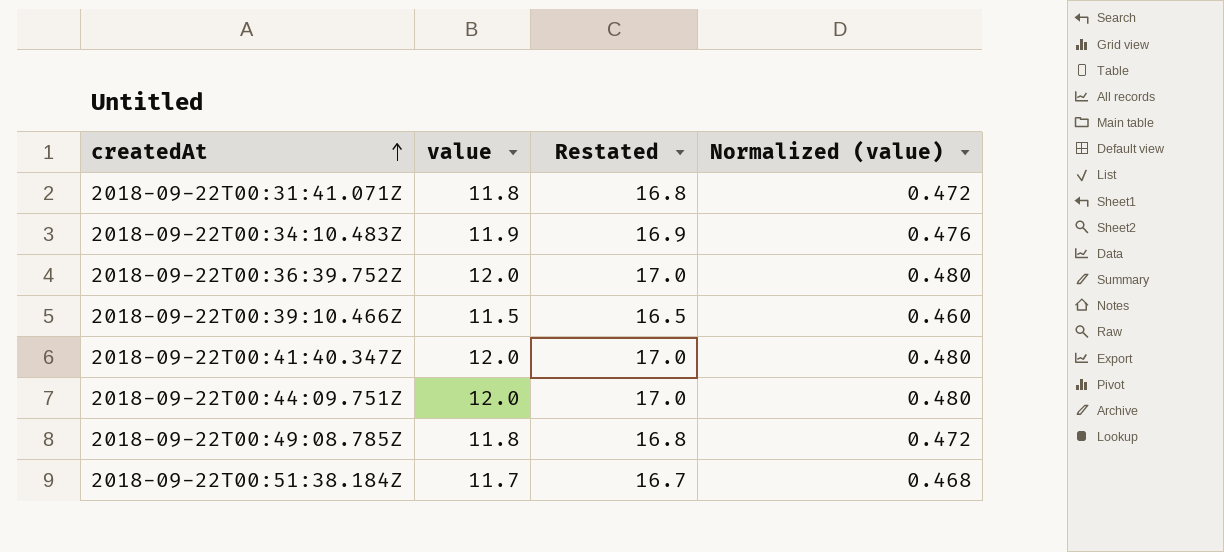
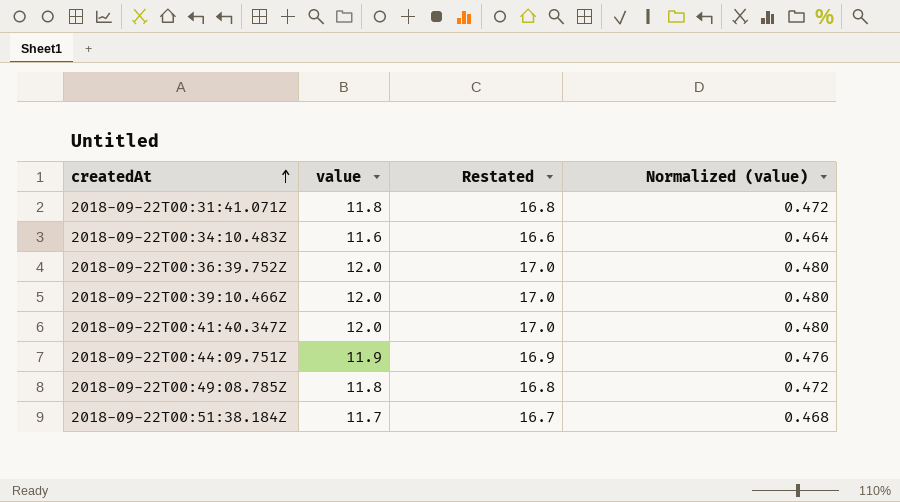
2018-09-22T00:34:10.483Z | value: 11.9 -> 11.6
2018-09-22T00:34:10.483Z | Restated: 16.9 -> 16.6
2018-09-22T00:34:10.483Z | Normalized (value): 0.476 -> 0.464
2018-09-22T00:39:10.466Z | value: 11.5 -> 12.0
2018-09-22T00:39:10.466Z | Restated: 16.5 -> 17.0
2018-09-22T00:39:10.466Z | Normalized (value): 0.460 -> 0.480
2018-09-22T00:44:09.751Z | value: 12.0 -> 11.9
2018-09-22T00:44:09.751Z | Restated: 17.0 -> 16.9
2018-09-22T00:44:09.751Z | Normalized (value): 0.480 -> 0.476

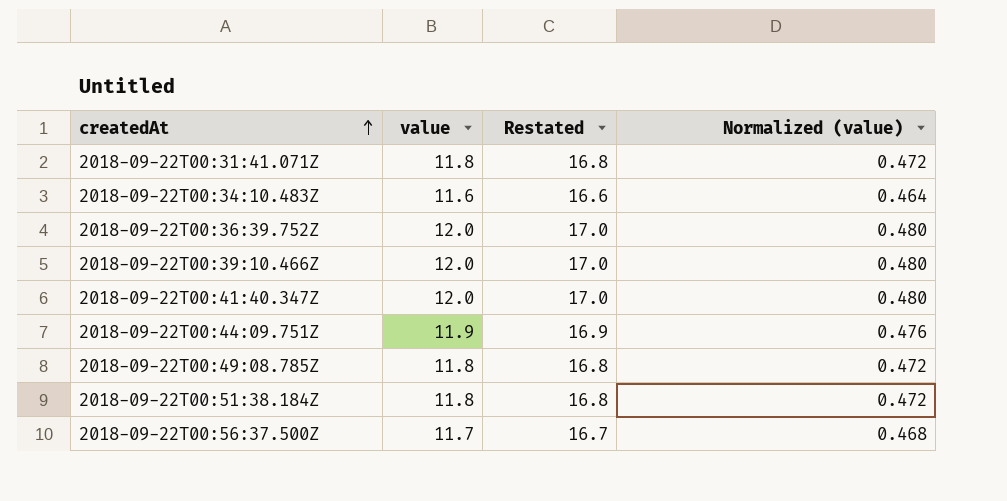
2018-09-22T00:51:38.184Z | value: 11.7 -> 11.8
2018-09-22T00:51:38.184Z | Restated: 16.7 -> 16.8
2018-09-22T00:51:38.184Z | Normalized (value): 0.468 -> 0.472
row 2018-09-22T00:56:37.500Z: none -> 11.7 | 16.7 | 0.468

